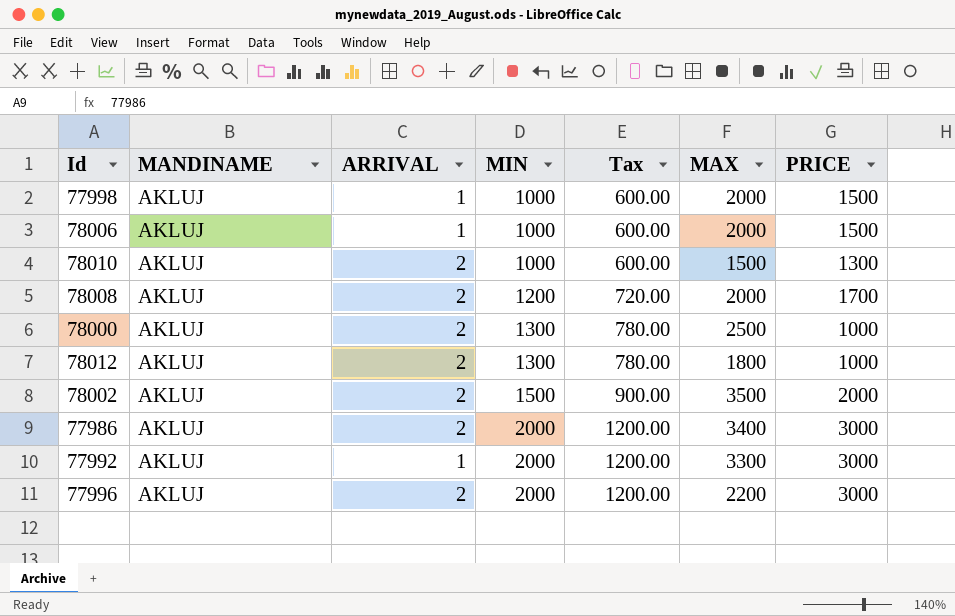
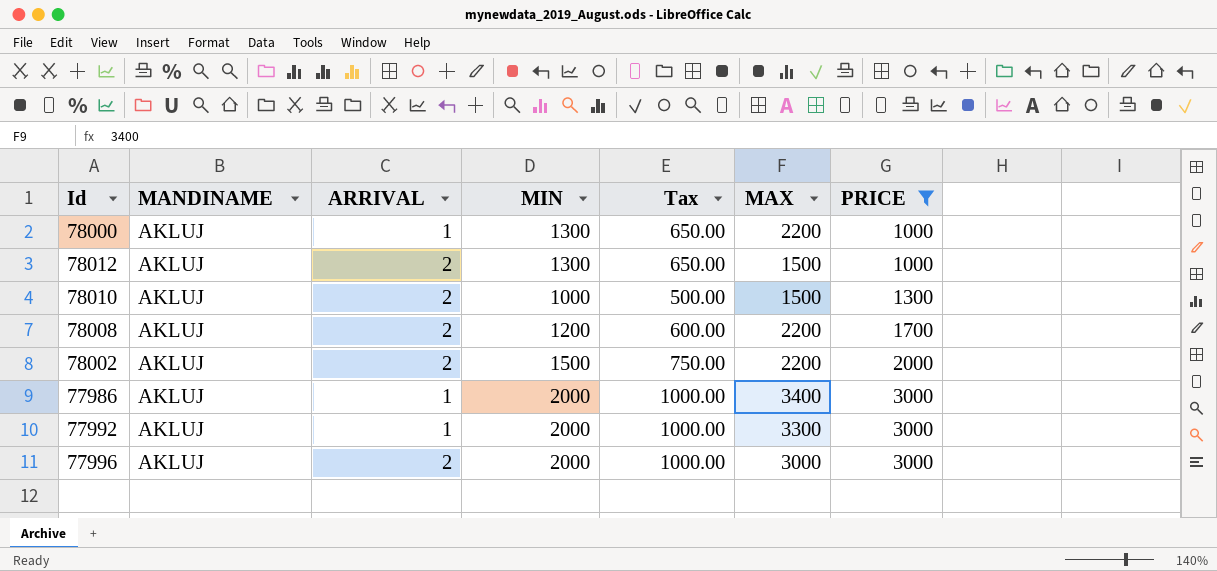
filter: none -> PRICE != 1500
row order: MIN ascending -> PRICE ascending
column Tax | formula: [MIN] * 0.6 -> [MIN] * 0.5
78000 | ARRIVAL: 2 -> 1
78000 | MAX: 2500 -> 2200
78012 | MAX: 1800 -> 1500
78008 | MAX: 2000 -> 2200
78002 | MAX: 3500 -> 2200
77986 | ARRIVAL: 2 -> 1
77996 | MAX: 2200 -> 3000

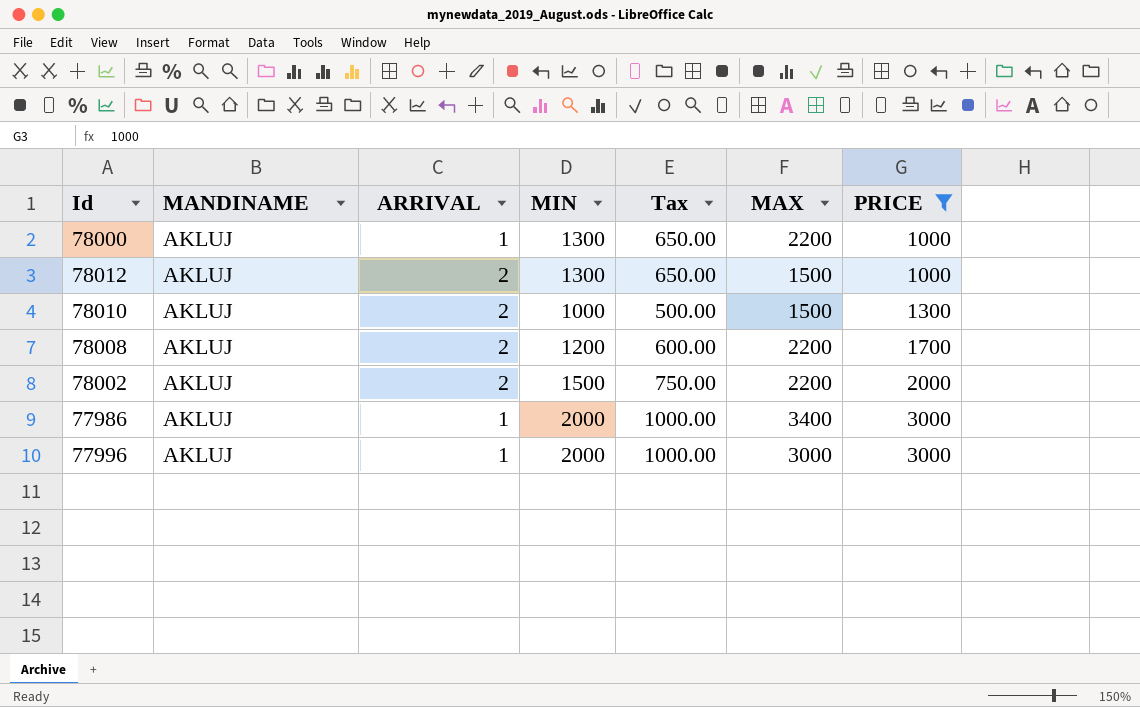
row 77992: AKLUJ | 1 | 2000 | 1000.00 | 3300 | 3000 -> none
77996 | ARRIVAL: 2 -> 1

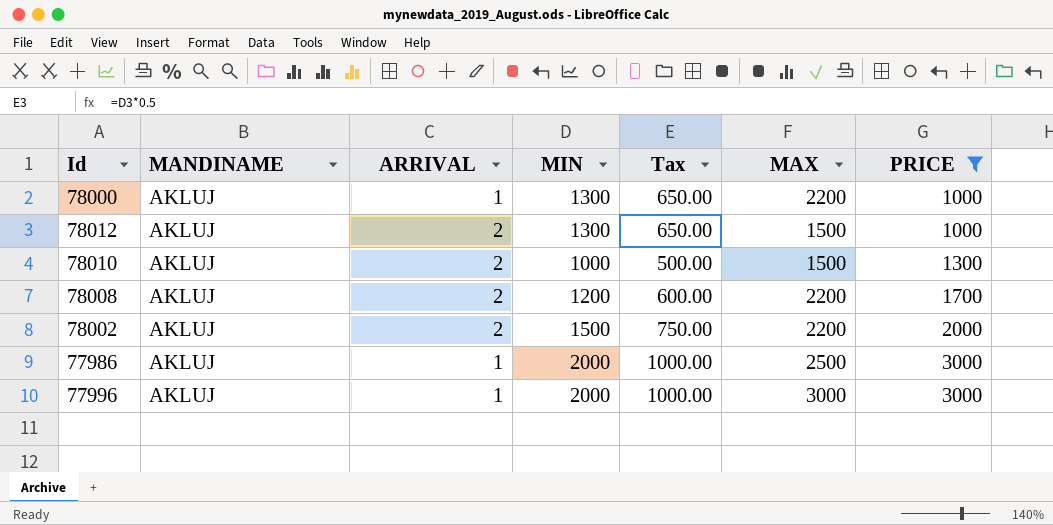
77986 | MAX: 3400 -> 2500

